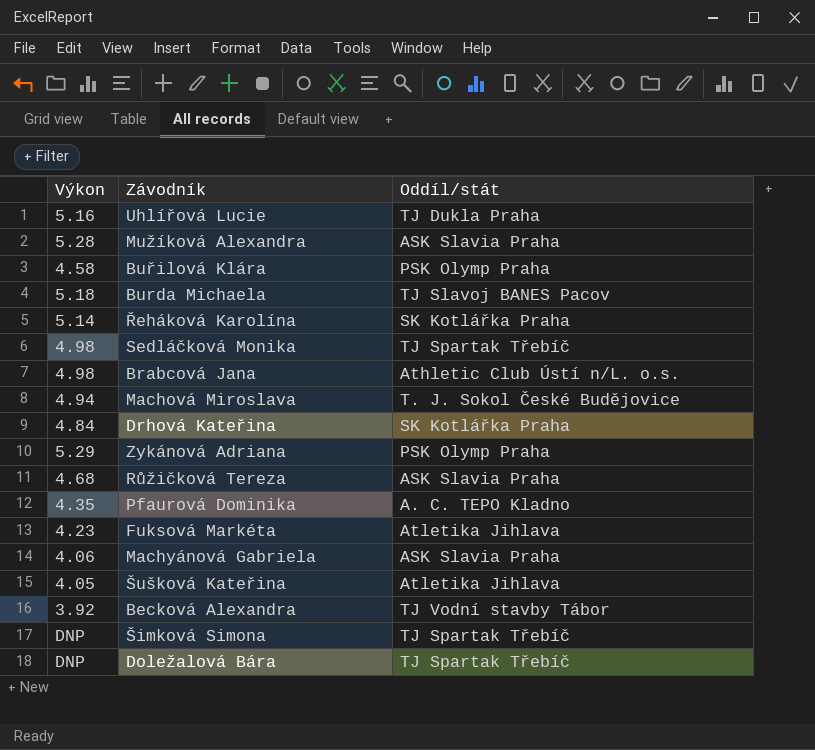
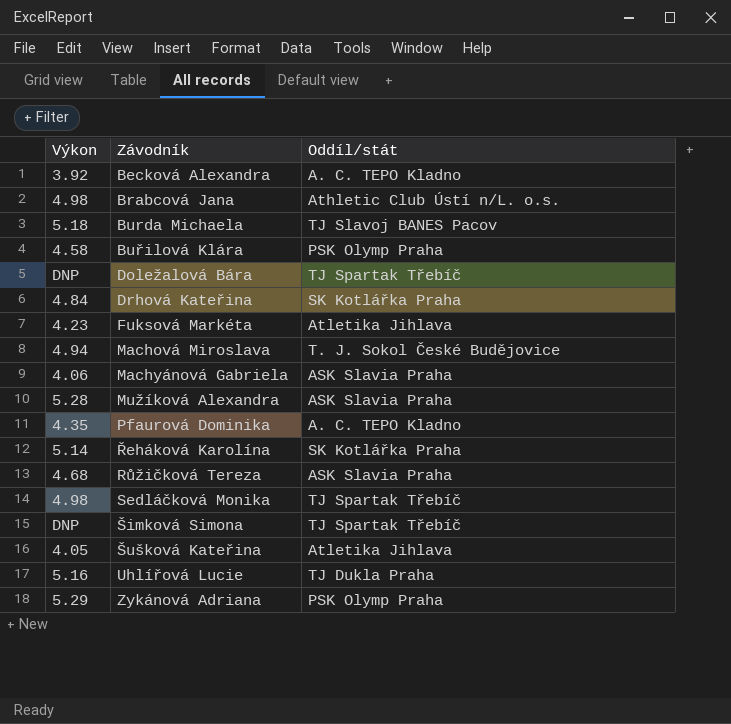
row order: none -> Závodník ascending
Becková Alexandra | Oddíl/stát: TJ Vodní stavby Tábor -> A. C. TEPO Kladno

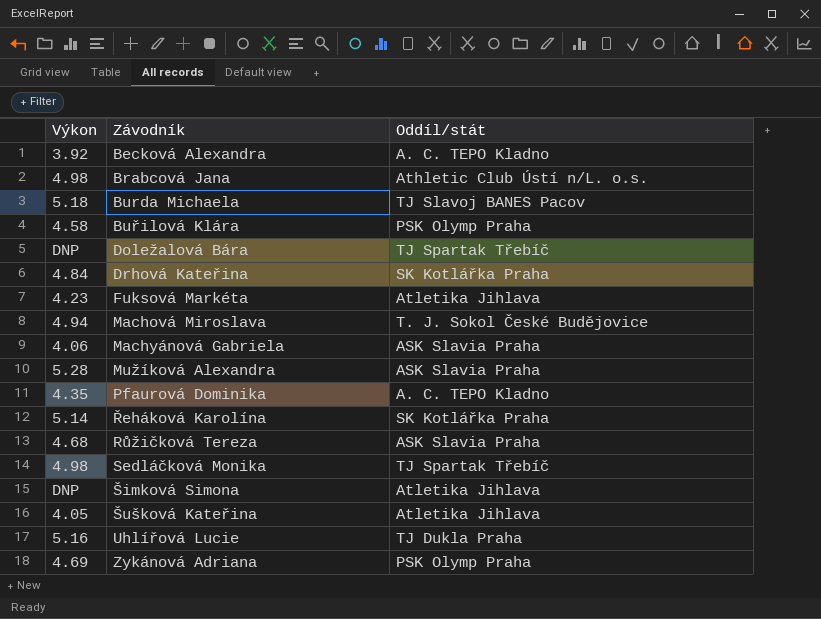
Šimková Simona | Oddíl/stát: TJ Spartak Třebíč -> Atletika Jihlava
Zykánová Adriana | Výkon: 5.29 -> 4.69

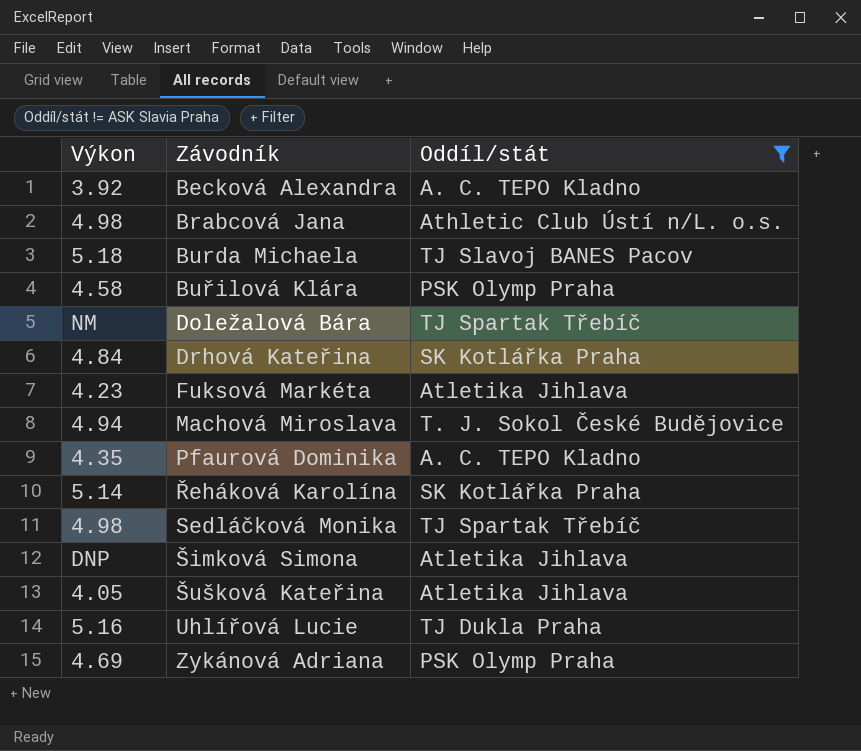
filter: none -> Oddíl/stát != ASK Slavia Praha
Doležalová Bára | Výkon: DNP -> NM

